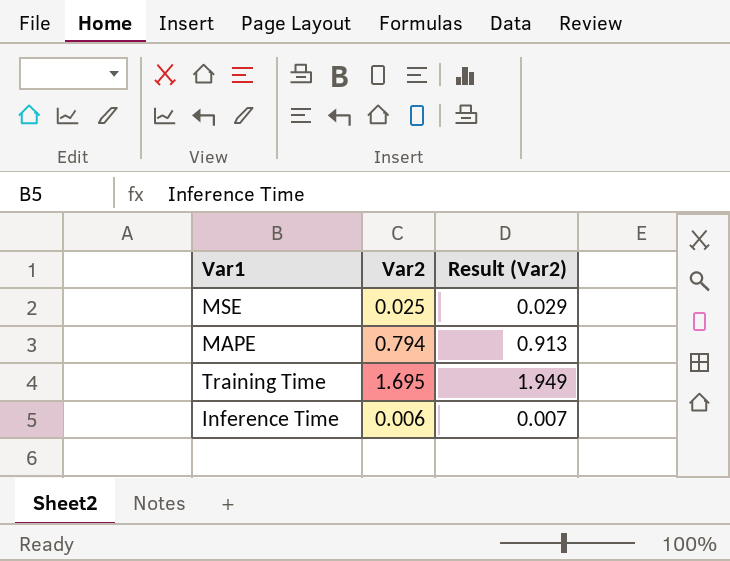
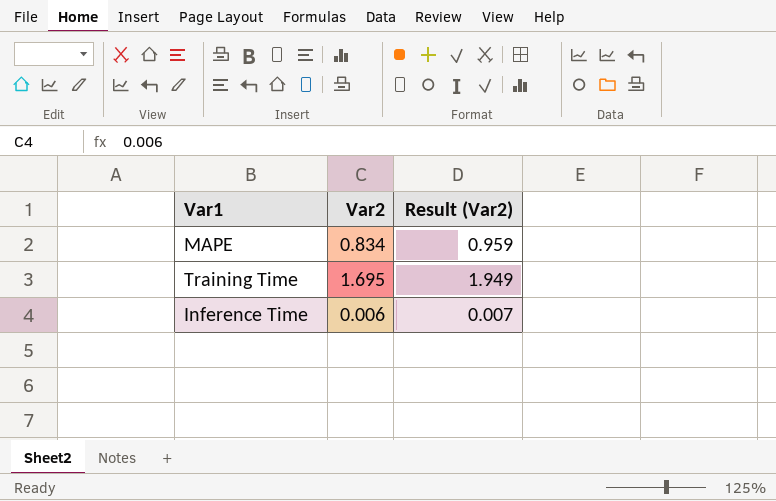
row MSE: 0.025 | 0.029 -> none
MAPE | Var2: 0.794 -> 0.834
MAPE | Result (Var2): 0.913 -> 0.959

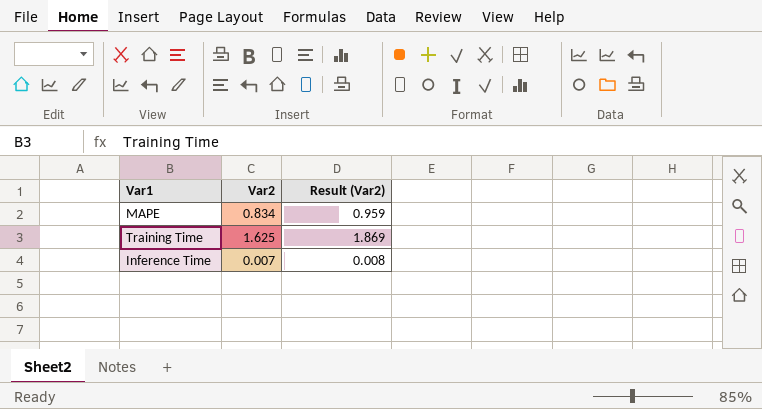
Training Time | Var2: 1.695 -> 1.625
Training Time | Result (Var2): 1.949 -> 1.869
Inference Time | Var2: 0.006 -> 0.007
Inference Time | Result (Var2): 0.007 -> 0.008

